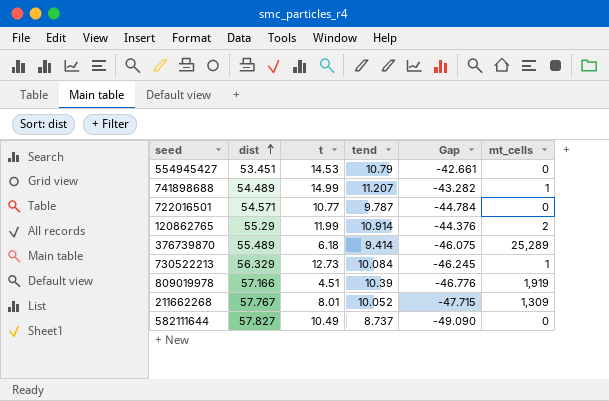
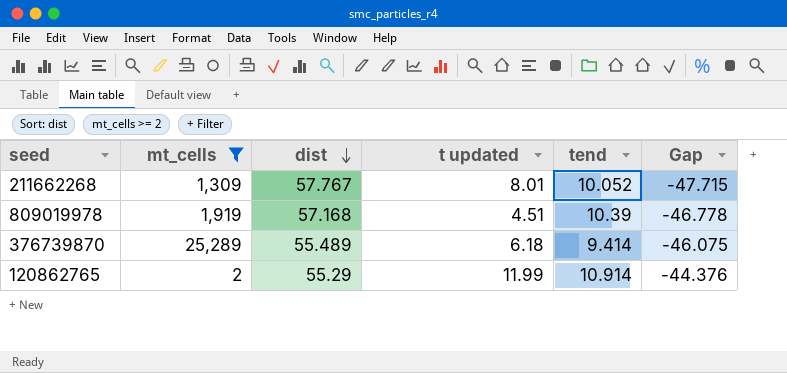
filter: none -> mt_cells >= 2
row order: dist ascending -> dist descending
column mt_cells | position: 6 -> 2
column name: t -> t updated
809019978 | dist: 57.166 -> 57.168
809019978 | Gap: -46.776 -> -46.778

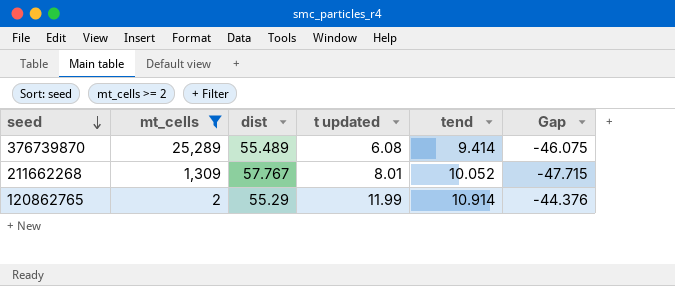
row order: dist descending -> seed descending
row 809019978: 1,919 | 57.168 | 4.51 | 10.39 | -46.778 -> none
376739870 | t updated: 6.18 -> 6.08

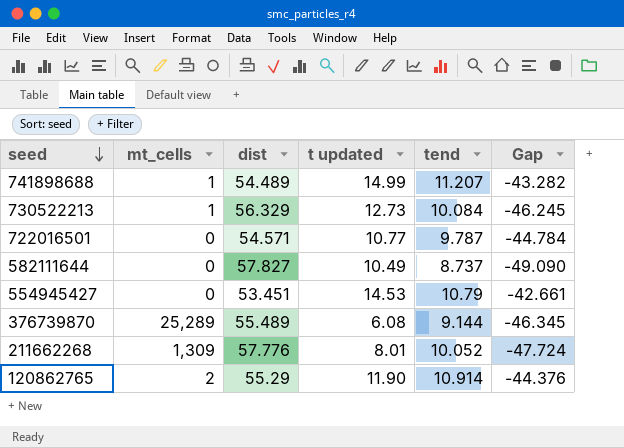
filter: mt_cells >= 2 -> none
376739870 | tend: 9.414 -> 9.144
376739870 | Gap: -46.075 -> -46.345
211662268 | dist: 57.767 -> 57.776
211662268 | Gap: -47.715 -> -47.724
120862765 | t updated: 11.99 -> 11.90

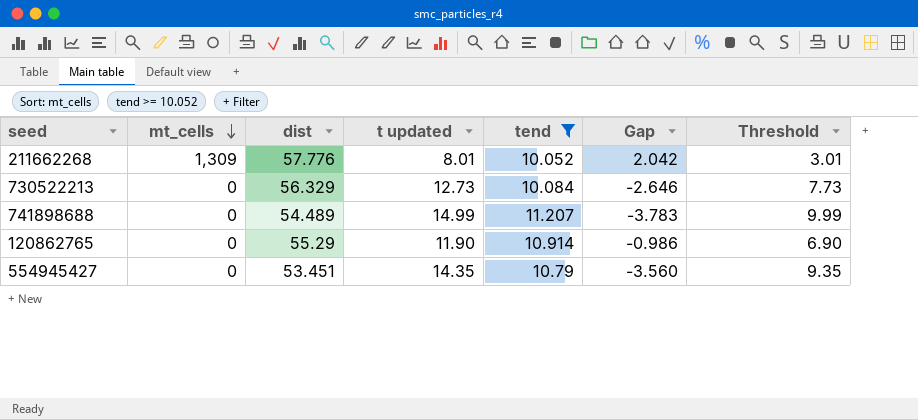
filter: none -> tend >= 10.052
row order: seed descending -> mt_cells descending
column Gap | formula: [tend] - [dist] -> [tend] - [t updated]
column Threshold | formula: none -> [t updated] - 5
730522213 | mt_cells: 1 -> 0
741898688 | mt_cells: 1 -> 0
120862765 | mt_cells: 2 -> 0
554945427 | t updated: 14.53 -> 14.35

